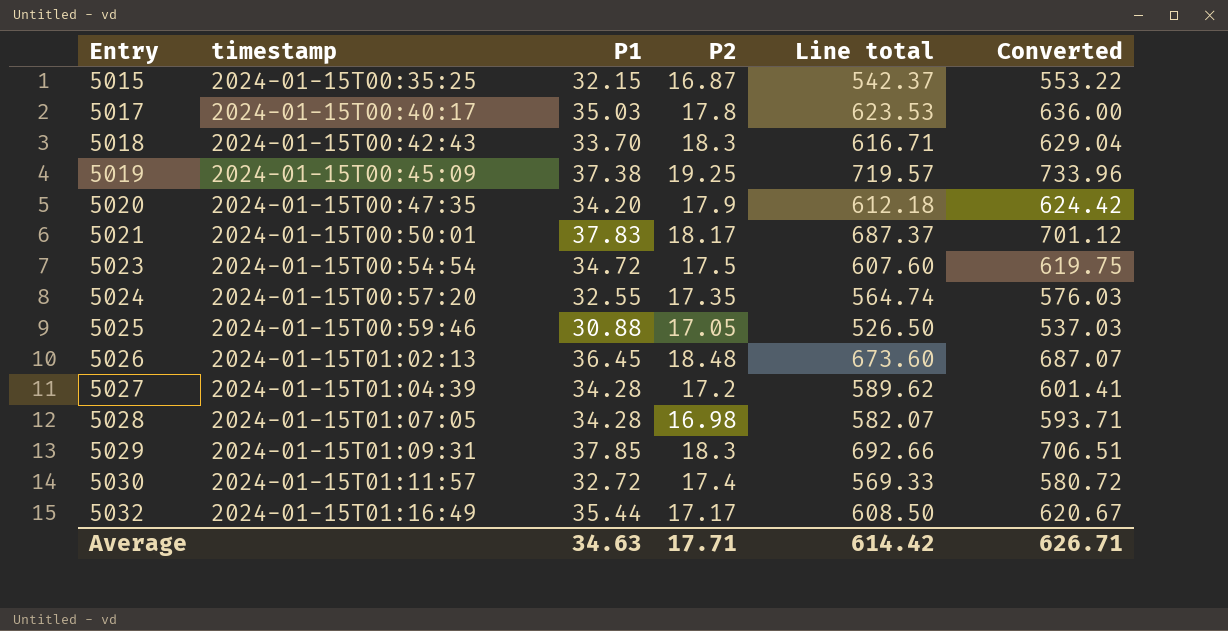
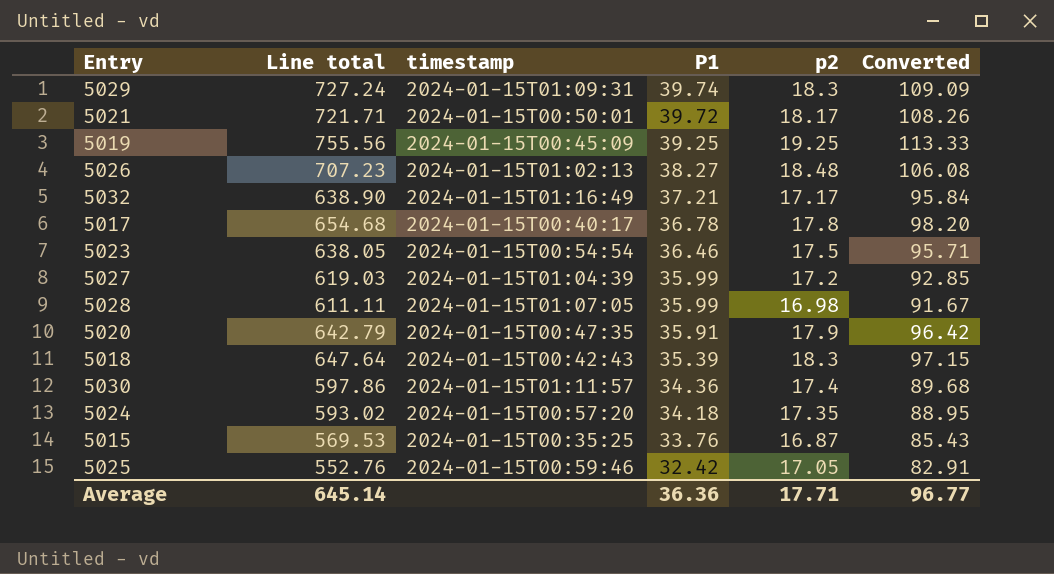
row order: Entry ascending -> P1 descending
column Line total | position: 5 -> 2
column name: P2 -> p2
column Converted | formula: [Line total] * 1.02 -> [Line total] * 0.15
5029 | Line total: 692.66 -> 727.24
5029 | P1: 37.85 -> 39.74
5021 | Line total: 687.37 -> 721.71
5021 | P1: 37.83 -> 39.72
5019 | Line total: 719.57 -> 755.56
5019 | P1: 37.38 -> 39.25
5026 | Line total: 673.60 -> 707.23
5026 | P1: 36.45 -> 38.27
5032 | Line total: 608.50 -> 638.90
5032 | P1: 35.44 -> 37.21
5017 | Line total: 623.53 -> 654.68
5017 | P1: 35.03 -> 36.78
5023 | Line total: 607.60 -> 638.05
5023 | P1: 34.72 -> 36.46
5027 | Line total: 589.62 -> 619.03
5027 | P1: 34.28 -> 35.99
5028 | Line total: 582.07 -> 611.11
5028 | P1: 34.28 -> 35.99
5020 | Line total: 612.18 -> 642.79
5020 | P1: 34.20 -> 35.91
5018 | Line total: 616.71 -> 647.64
5018 | P1: 33.70 -> 35.39
5030 | Line total: 569.33 -> 597.86
5030 | P1: 32.72 -> 34.36
5024 | Line total: 564.74 -> 593.02
5024 | P1: 32.55 -> 34.18
5015 | Line total: 542.37 -> 569.53
5015 | P1: 32.15 -> 33.76
5025 | Line total: 526.50 -> 552.76
5025 | P1: 30.88 -> 32.42
Average | Line total: 614.42 -> 645.14
Average | P1: 34.63 -> 36.36
Average | Converted: 626.71 -> 96.77

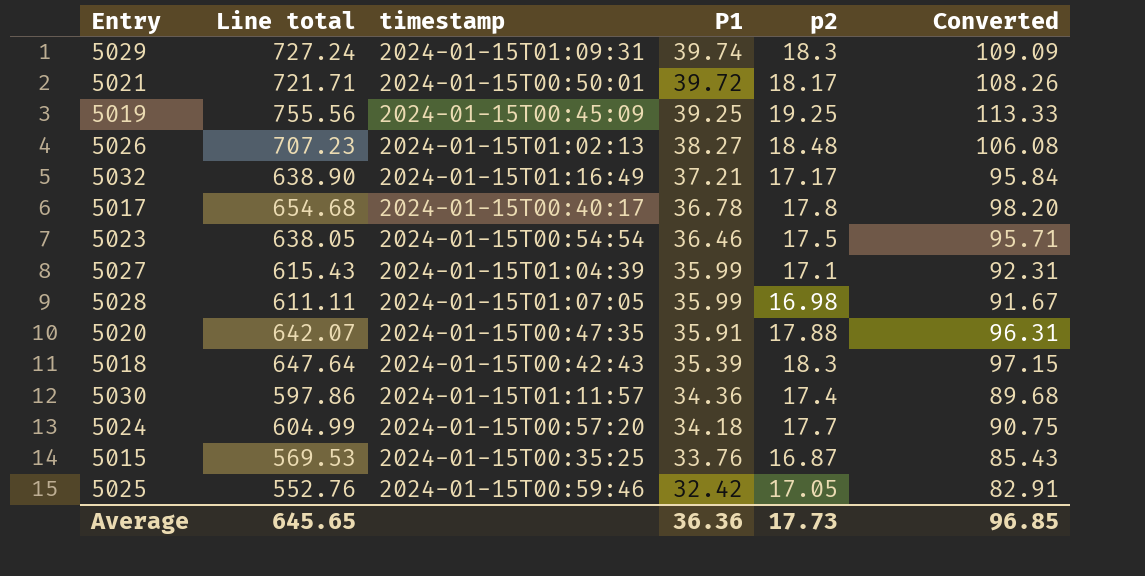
5027 | Line total: 619.03 -> 615.43
5027 | p2: 17.2 -> 17.1
5027 | Converted: 92.85 -> 92.31
5020 | Line total: 642.79 -> 642.07
5020 | p2: 17.9 -> 17.88
5020 | Converted: 96.42 -> 96.31
5024 | Line total: 593.02 -> 604.99
5024 | p2: 17.35 -> 17.7
5024 | Converted: 88.95 -> 90.75
Average | Line total: 645.14 -> 645.65
Average | p2: 17.71 -> 17.73
Average | Converted: 96.77 -> 96.85

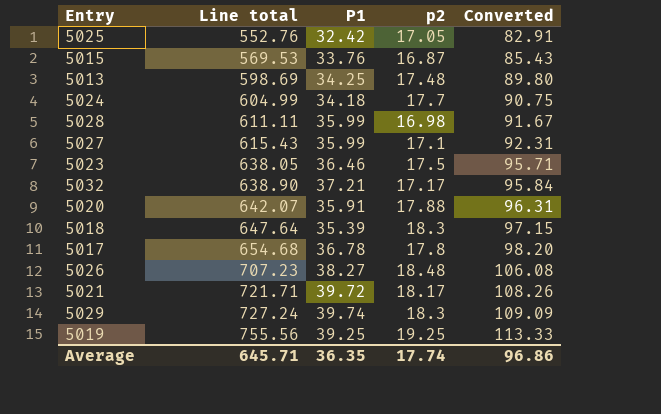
row order: P1 descending -> Line total ascending
column timestamp | position: 3 -> none
row 5030: 597.86 | 2024-01-15T01:11:57 | 34.36 | 17.4 | 89.68 -> none
row 5013: none -> 598.69 | 34.25 | 17.48 | 89.80
Average | Line total: 645.65 -> 645.71
Average | P1: 36.36 -> 36.35
Average | p2: 17.73 -> 17.74
Average | Converted: 96.85 -> 96.86

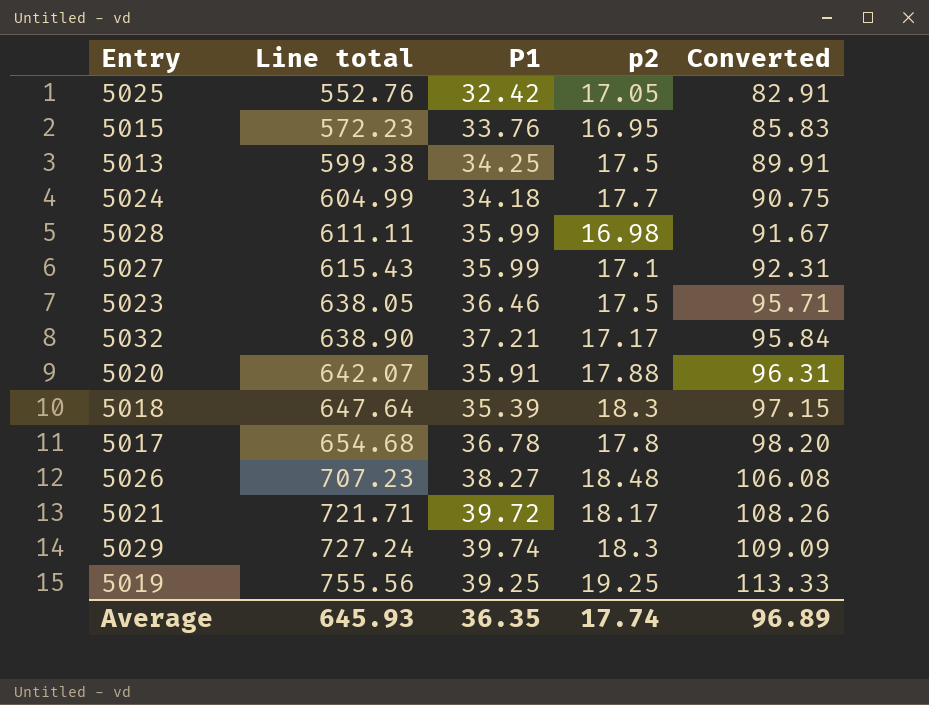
5015 | Line total: 569.53 -> 572.23
5015 | p2: 16.87 -> 16.95
5015 | Converted: 85.43 -> 85.83
5013 | Line total: 598.69 -> 599.38
5013 | p2: 17.48 -> 17.5
5013 | Converted: 89.80 -> 89.91
Average | Line total: 645.71 -> 645.93
Average | Converted: 96.86 -> 96.89

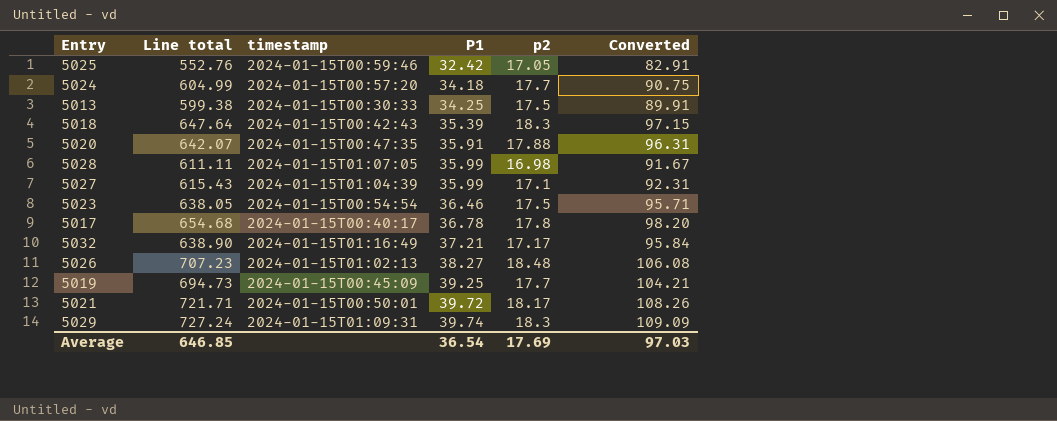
row order: Line total ascending -> P1 ascending
column timestamp | position: none -> 3
row 5015: 572.23 | 33.76 | 16.95 | 85.83 -> none
5019 | Line total: 755.56 -> 694.73
5019 | p2: 19.25 -> 17.7
5019 | Converted: 113.33 -> 104.21
Average | Line total: 645.93 -> 646.85
Average | P1: 36.35 -> 36.54
Average | p2: 17.74 -> 17.69
Average | Converted: 96.89 -> 97.03

